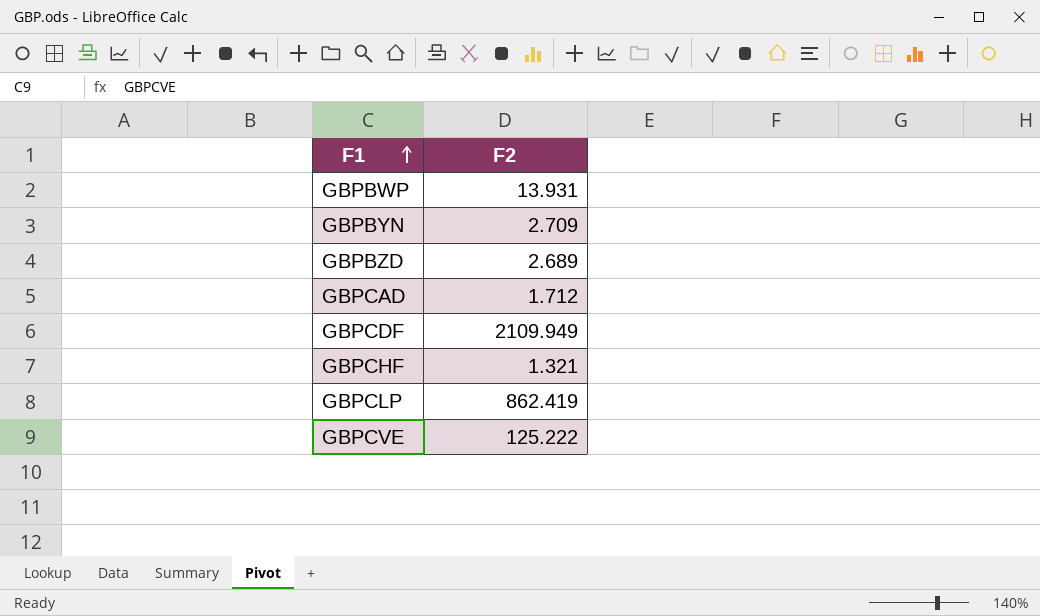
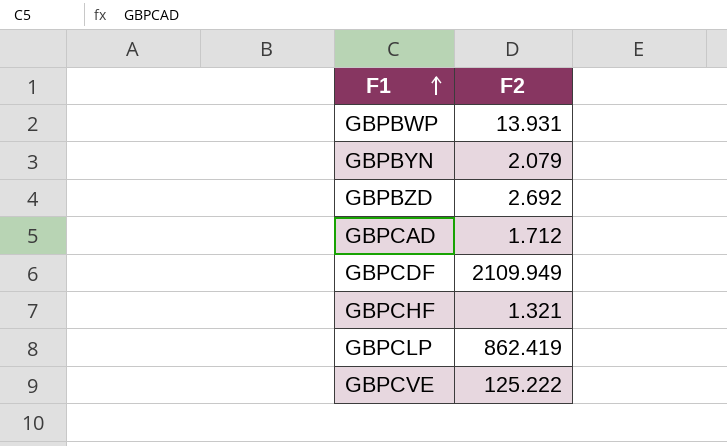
GBPBYN | F2: 2.709 -> 2.079
GBPBZD | F2: 2.689 -> 2.692

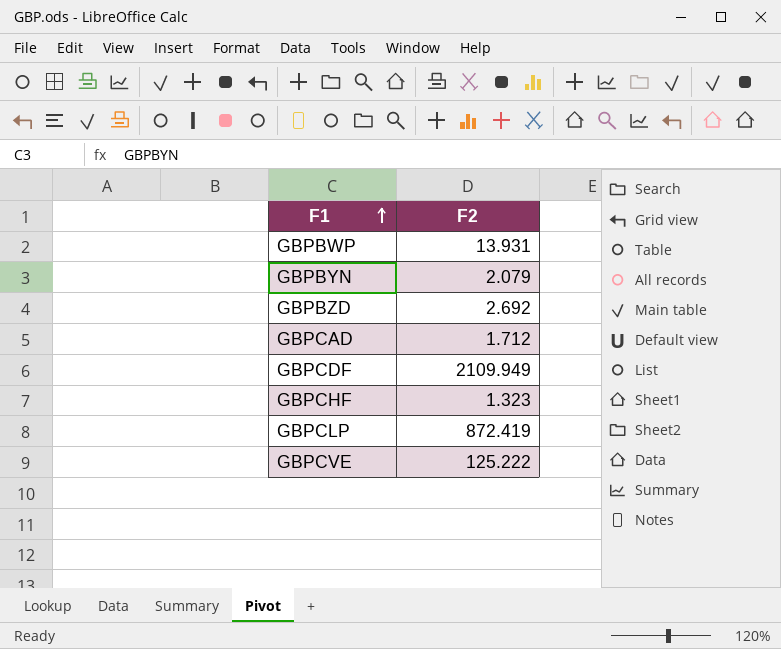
GBPCHF | F2: 1.321 -> 1.323
GBPCLP | F2: 862.419 -> 872.419

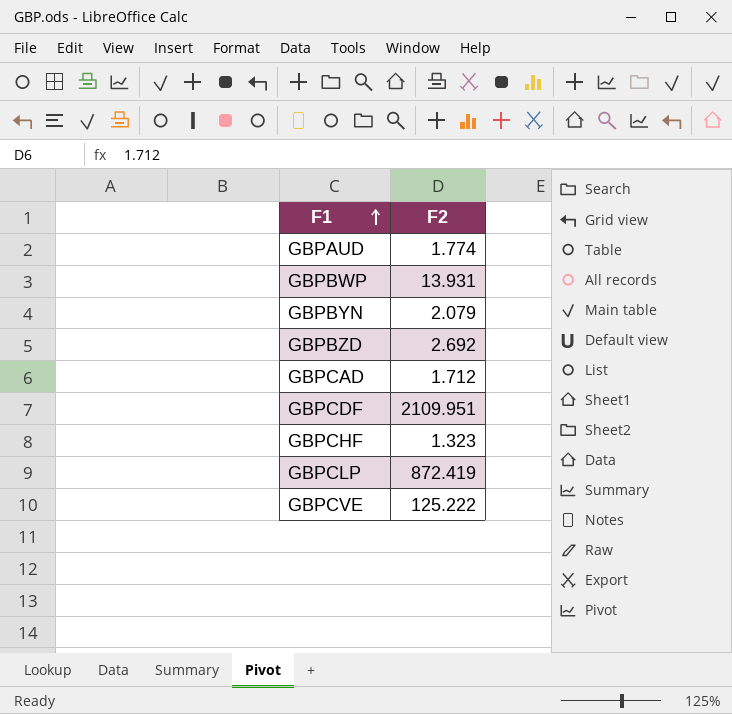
row GBPAUD: none -> 1.774
GBPCDF | F2: 2109.949 -> 2109.951

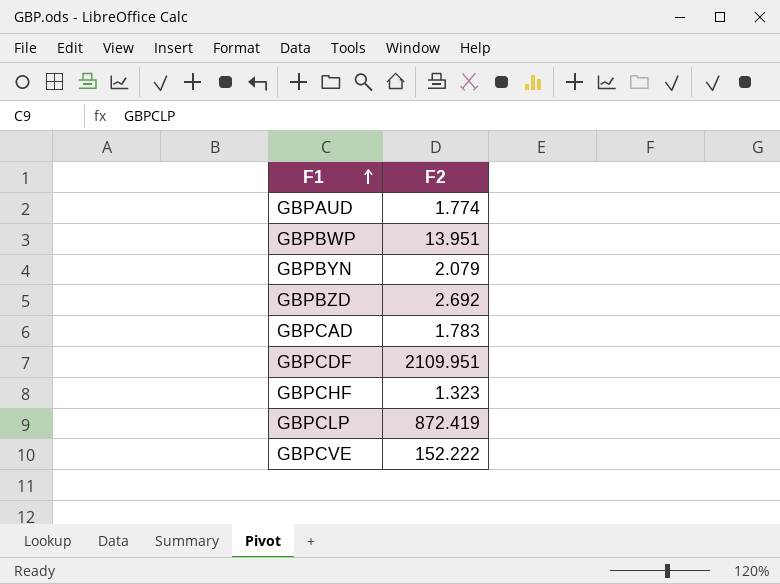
GBPBWP | F2: 13.931 -> 13.951
GBPCAD | F2: 1.712 -> 1.783
GBPCVE | F2: 125.222 -> 152.222

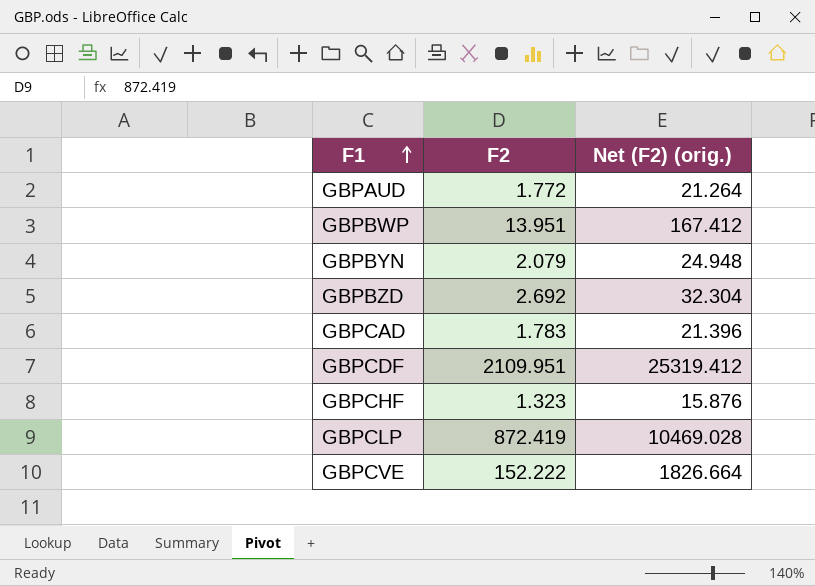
column Net (F2) (orig.) | formula: none -> [F2] * 12
GBPAUD | F2: 1.774 -> 1.772

